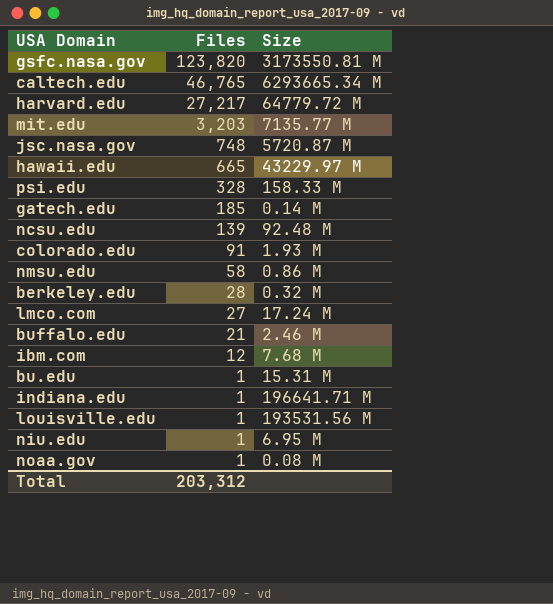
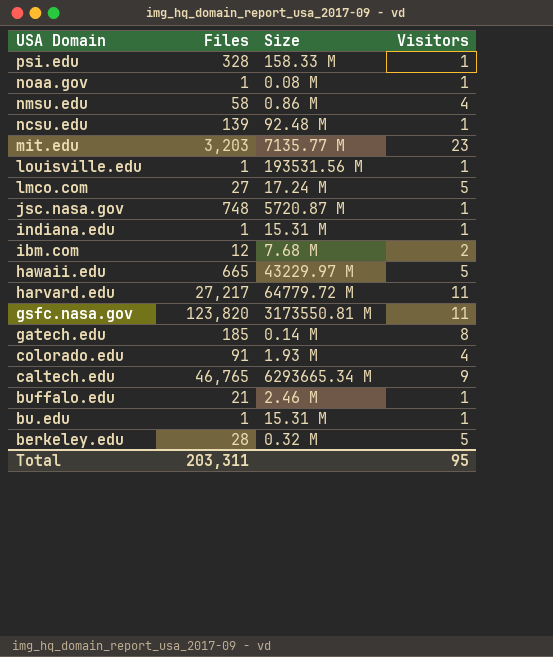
row order: Files descending -> USA Domain descending
column Visitors | position: none -> 4
row niu.edu: 1 | 6.95 M -> none
indiana.edu | Size: 196641.71 M -> 15.31 M
Total | Files: 203,312 -> 203,311

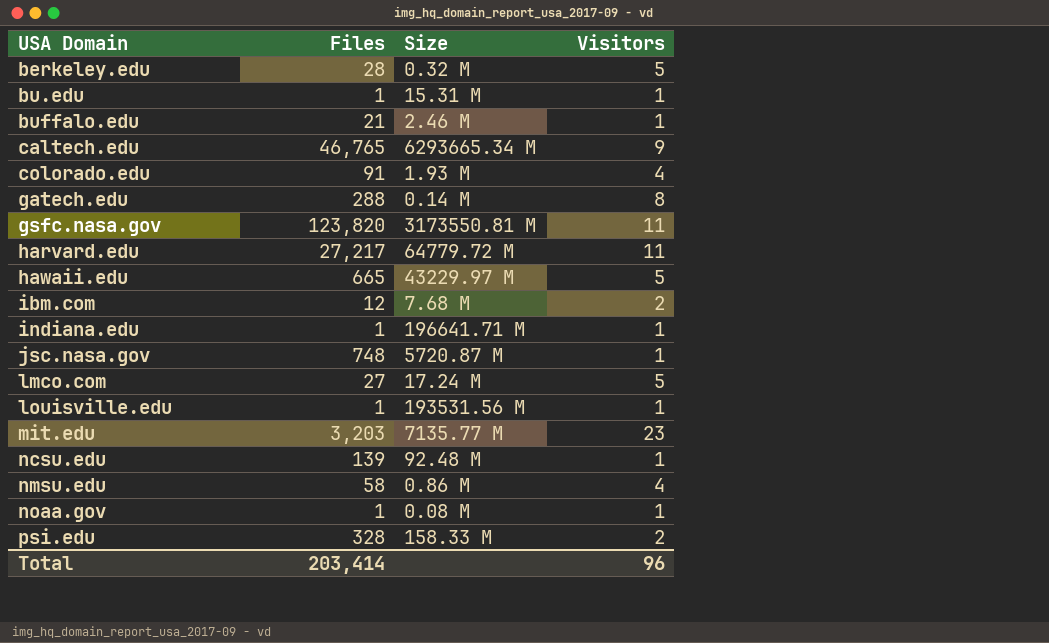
row order: USA Domain descending -> USA Domain ascending
gatech.edu | Files: 185 -> 288
indiana.edu | Size: 15.31 M -> 196641.71 M
psi.edu | Visitors: 1 -> 2
Total | Files: 203,311 -> 203,414
Total | Visitors: 95 -> 96

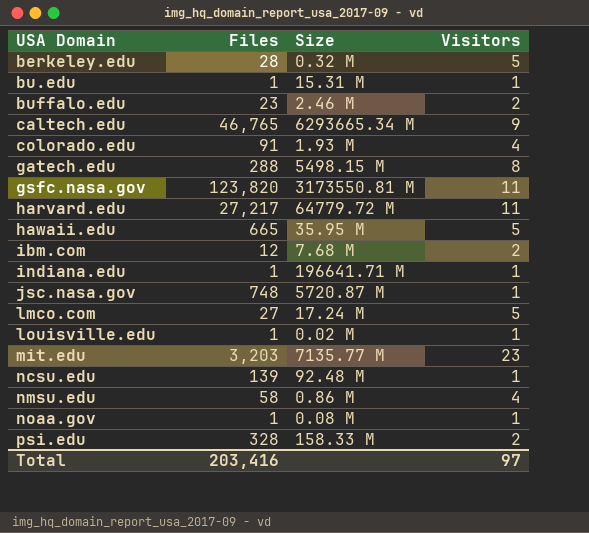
buffalo.edu | Files: 21 -> 23
buffalo.edu | Visitors: 1 -> 2
gatech.edu | Size: 0.14 M -> 5498.15 M
hawaii.edu | Size: 43229.97 M -> 35.95 M
louisville.edu | Size: 193531.56 M -> 0.02 M
Total | Files: 203,414 -> 203,416
Total | Visitors: 96 -> 97

